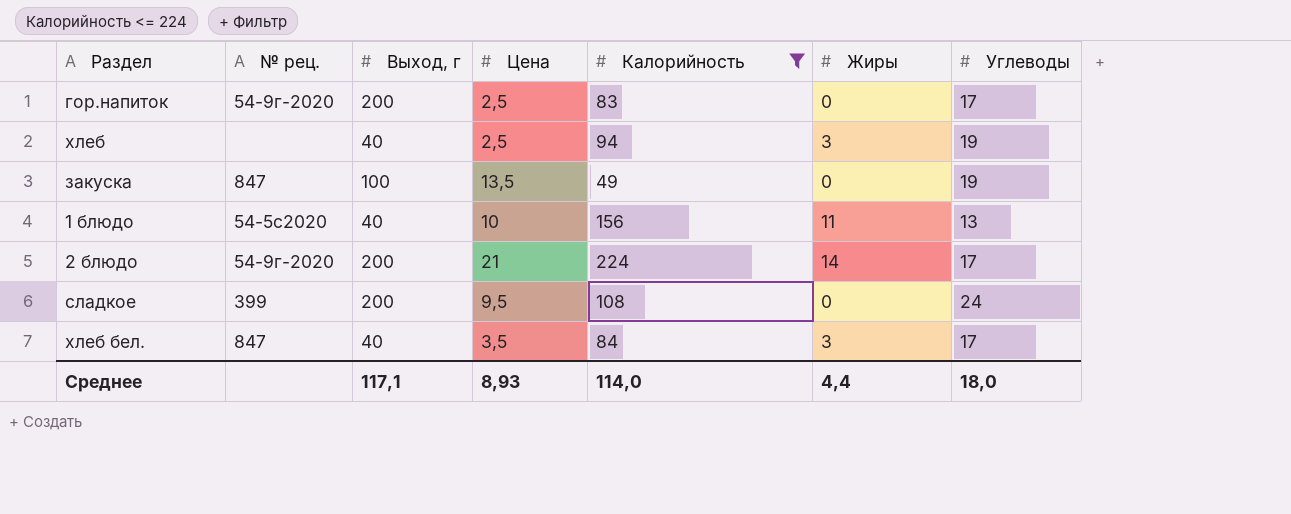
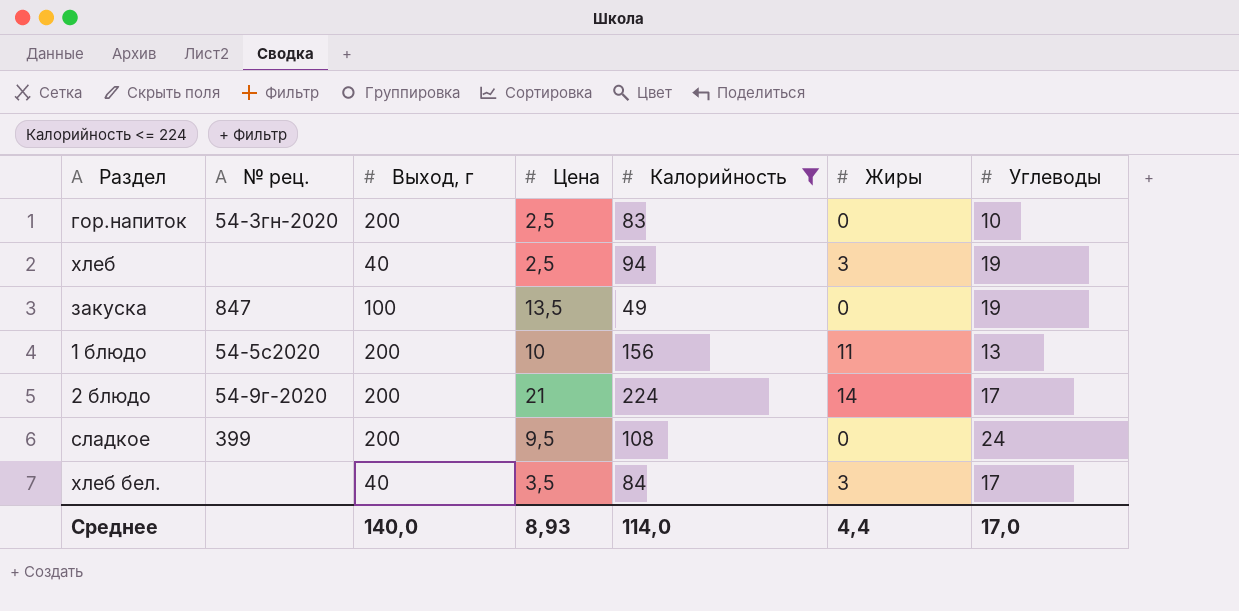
гор.напиток | № рец.: 54-9г-2020 -> 54-3гн-2020
гор.напиток | Углеводы: 17 -> 10
1 блюдо | Выход, г: 40 -> 200
хлеб бел. | № рец.: 847 -> none
Среднее | Выход, г: 117,1 -> 140,0
Среднее | Углеводы: 18,0 -> 17,0

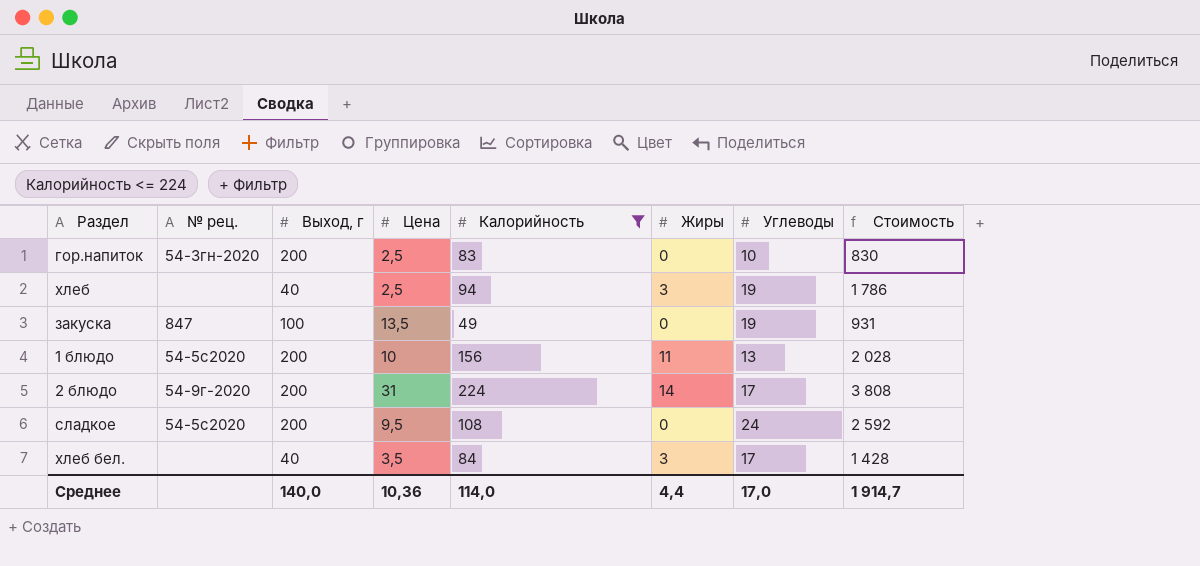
column Стоимость | formula: none -> [Калорийность] * [Углеводы]
2 блюдо | Цена: 21 -> 31
сладкое | № рец.: 399 -> 54-5с2020
Среднее | Цена: 8,93 -> 10,36

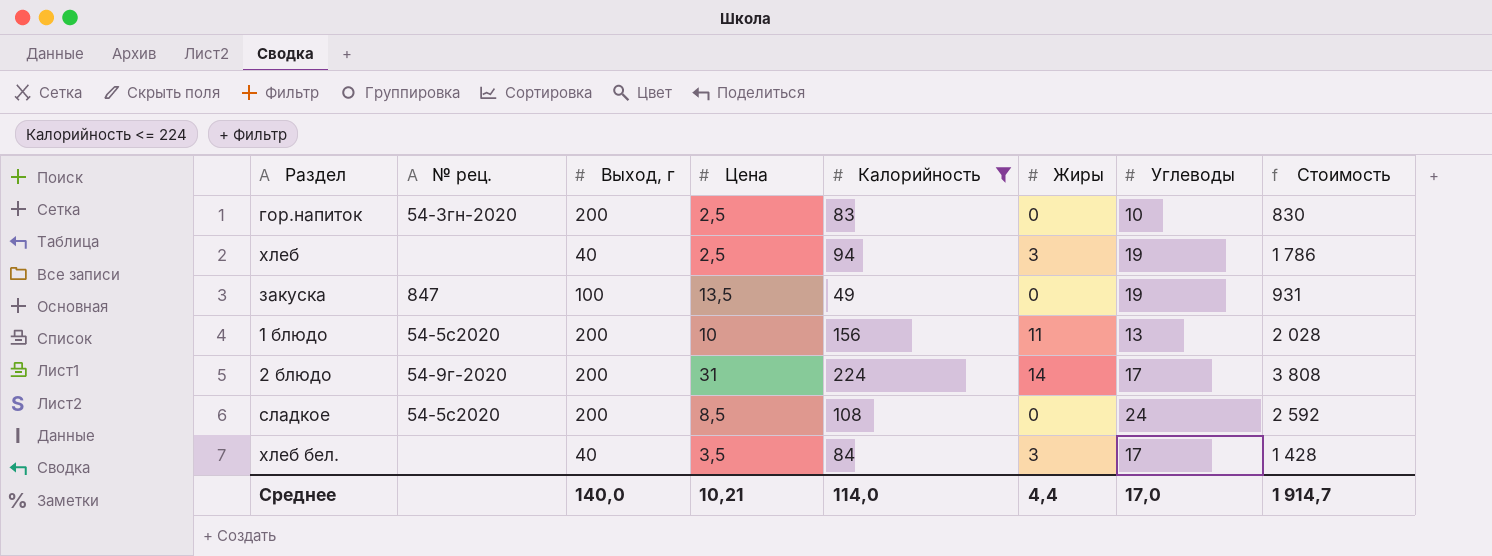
сладкое | Цена: 9,5 -> 8,5
Среднее | Цена: 10,36 -> 10,21

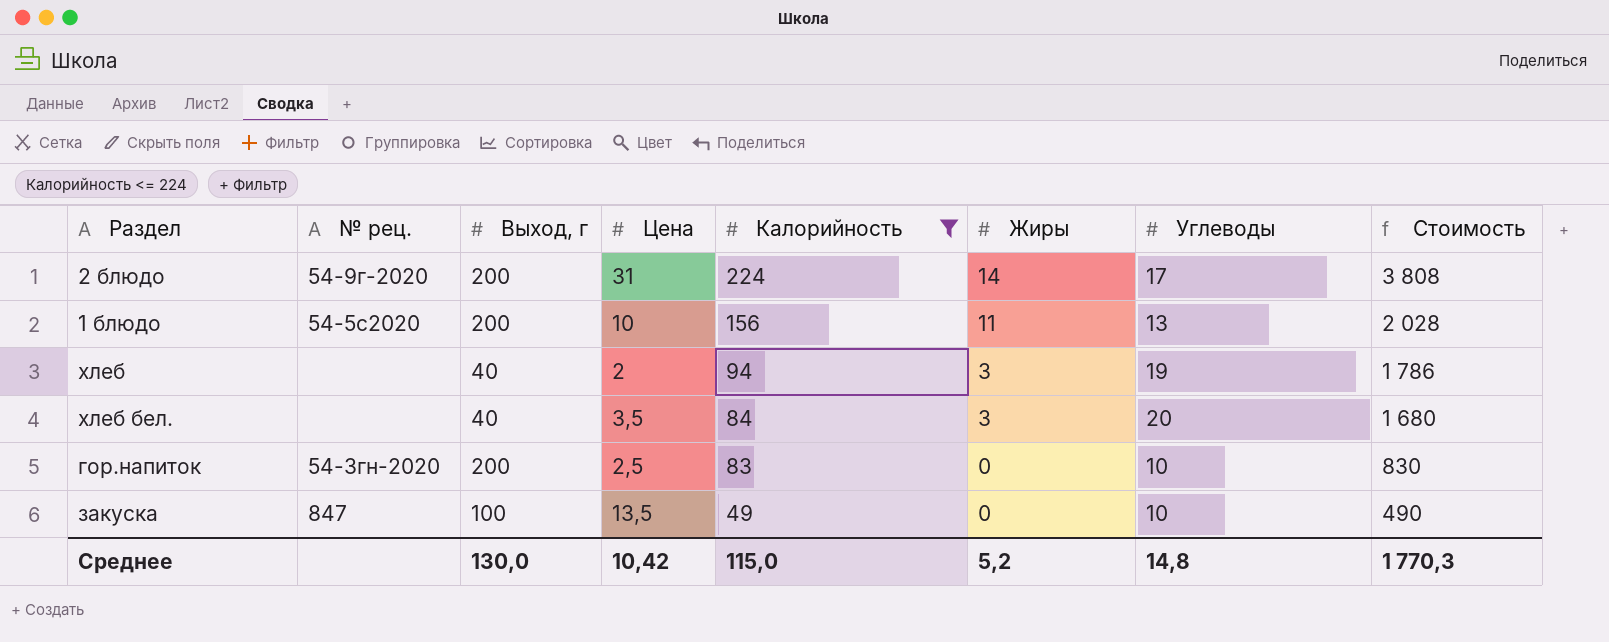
row order: none -> Калорийность descending
row сладкое: 54-5с2020 | 200 | 8,5 | 108 | 0 | 24 | 2 592 -> none
хлеб | Цена: 2,5 -> 2
хлеб бел. | Углеводы: 17 -> 20
хлеб бел. | Стоимость: 1 428 -> 1 680
закуска | Углеводы: 19 -> 10
закуска | Стоимость: 931 -> 490
Среднее | Выход, г: 140,0 -> 130,0
Среднее | Цена: 10,21 -> 10,42
Среднее | Калорийность: 114,0 -> 115,0
Среднее | Жиры: 4,4 -> 5,2
Среднее | Углеводы: 17,0 -> 14,8
Среднее | Стоимость: 1 914,7 -> 1 770,3

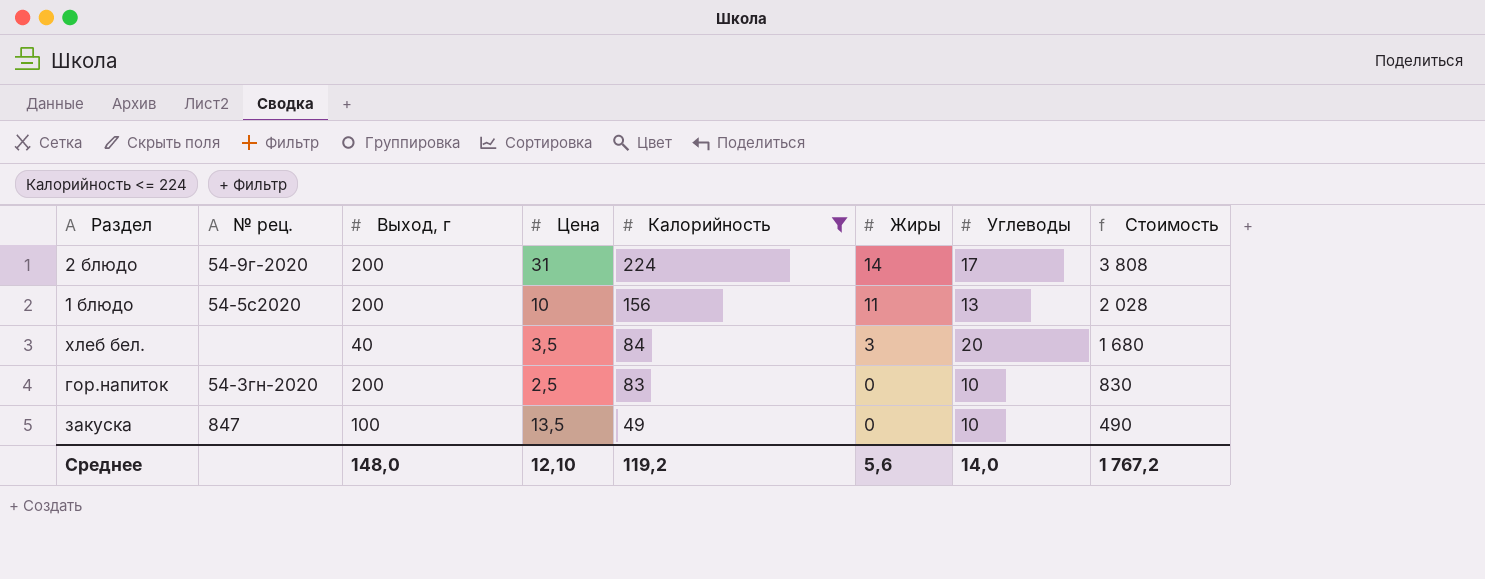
row хлеб: none | 40 | 2 | 94 | 3 | 19 | 1 786 -> none
Среднее | Выход, г: 130,0 -> 148,0
Среднее | Цена: 10,42 -> 12,10
Среднее | Калорийность: 115,0 -> 119,2
Среднее | Жиры: 5,2 -> 5,6
Среднее | Углеводы: 14,8 -> 14,0
Среднее | Стоимость: 1 770,3 -> 1 767,2

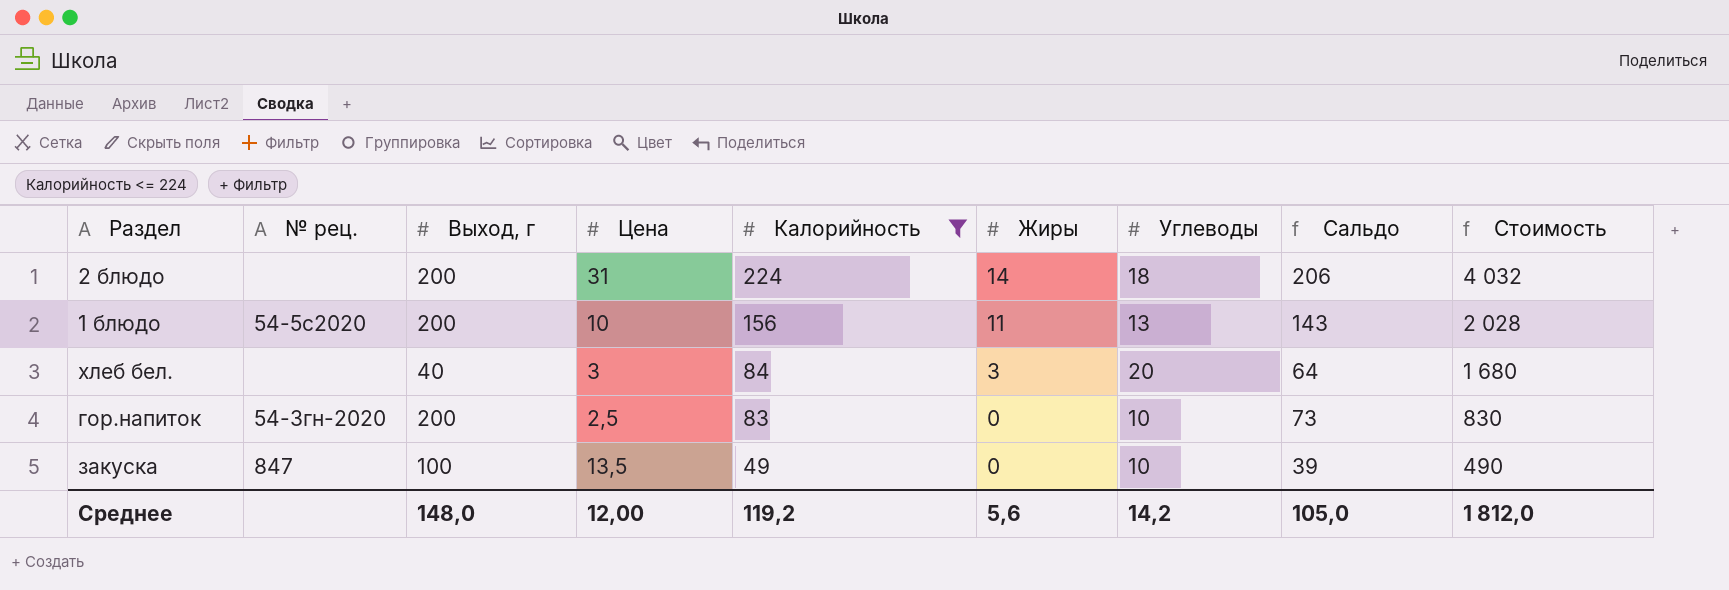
column Сальдо | formula: none -> [Калорийность] - [Углеводы]
2 блюдо | № рец.: 54-9г-2020 -> none
2 блюдо | Углеводы: 17 -> 18
2 блюдо | Стоимость: 3 808 -> 4 032
хлеб бел. | Цена: 3,5 -> 3
Среднее | Цена: 12,10 -> 12,00
Среднее | Углеводы: 14,0 -> 14,2
Среднее | Стоимость: 1 767,2 -> 1 812,0

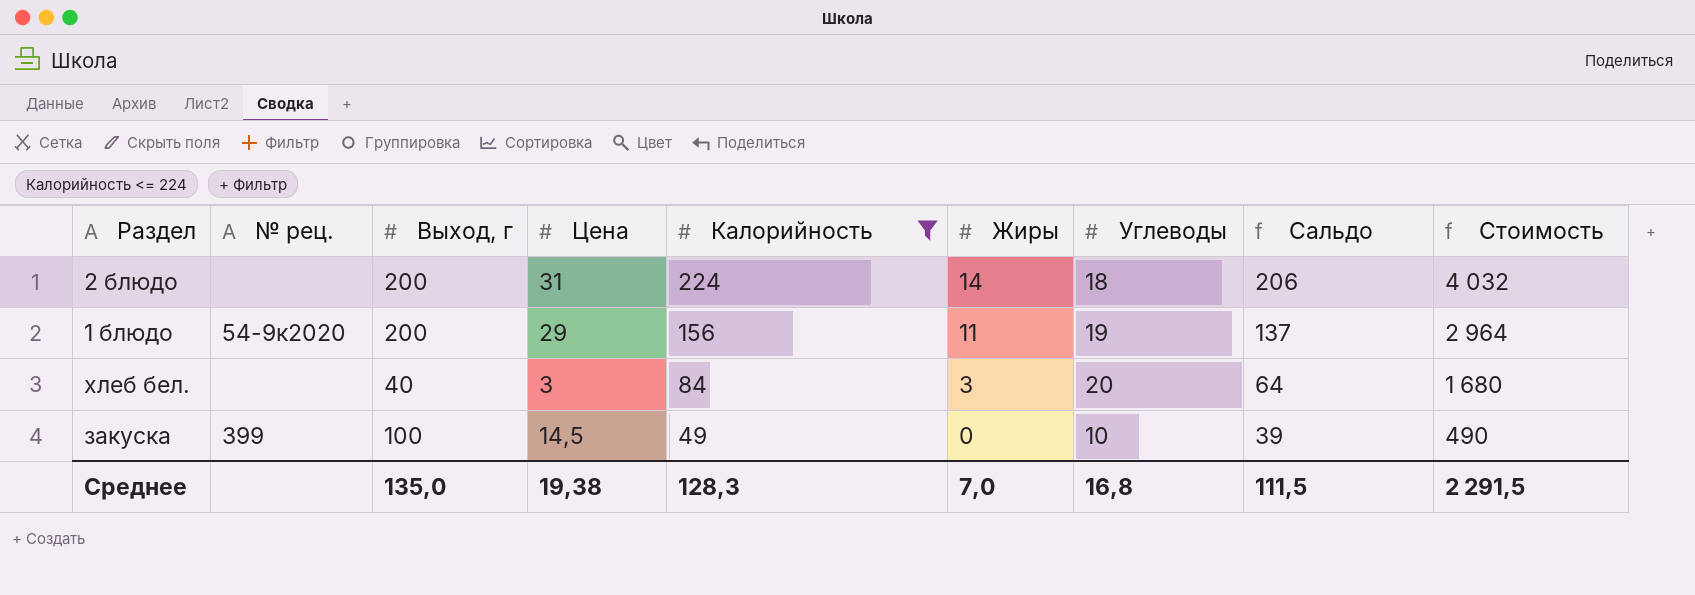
row гор.напиток: 54-3гн-2020 | 200 | 2,5 | 83 | 0 | 10 | 73 | 830 -> none
1 блюдо | № рец.: 54-5с2020 -> 54-9к2020
1 блюдо | Цена: 10 -> 29
1 блюдо | Углеводы: 13 -> 19
1 блюдо | Сальдо: 143 -> 137
1 блюдо | Стоимость: 2 028 -> 2 964
закуска | № рец.: 847 -> 399
закуска | Цена: 13,5 -> 14,5
Среднее | Выход, г: 148,0 -> 135,0
Среднее | Цена: 12,00 -> 19,38
Среднее | Калорийность: 119,2 -> 128,3
Среднее | Жиры: 5,6 -> 7,0
Среднее | Углеводы: 14,2 -> 16,8
Среднее | Сальдо: 105,0 -> 111,5
Среднее | Стоимость: 1 812,0 -> 2 291,5

